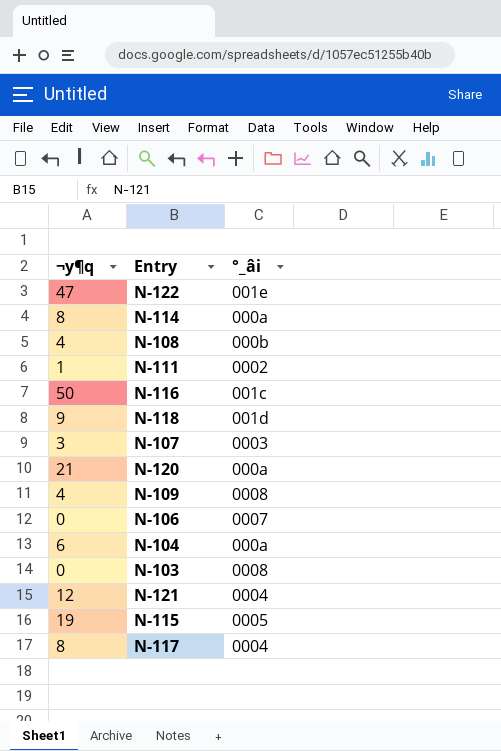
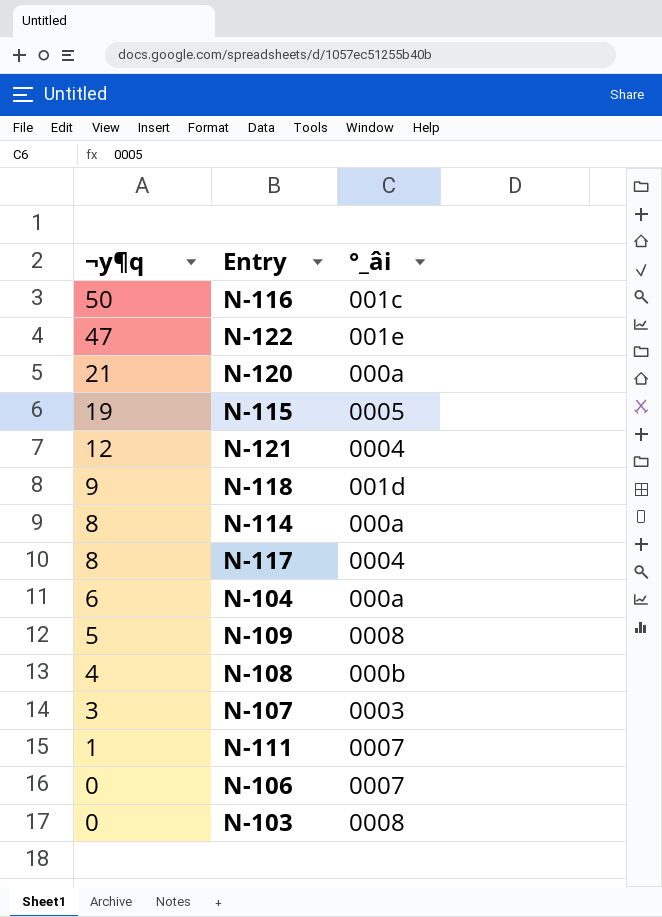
row order: none -> ¬y¶q descending
N-109 | ¬y¶q: 4 -> 5
N-111 | °_âi: 0002 -> 0007

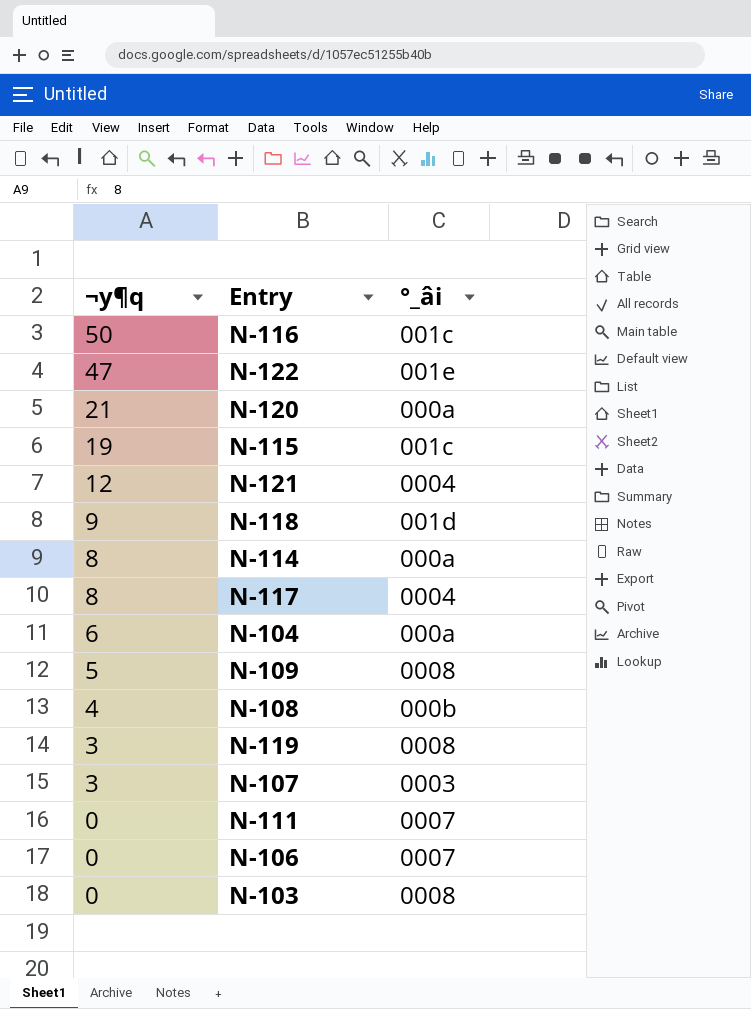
N-115 | °_âi: 0005 -> 001c
row N-119: none -> 3 | 0008
N-111 | ¬y¶q: 1 -> 0

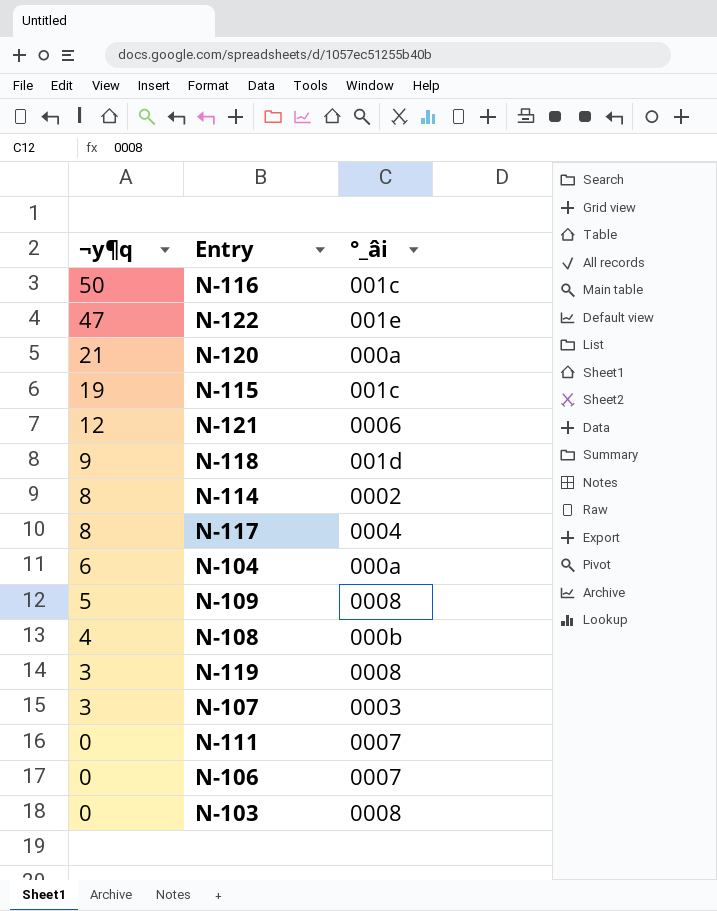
N-121 | °_âi: 0004 -> 0006
N-114 | °_âi: 000a -> 0002

